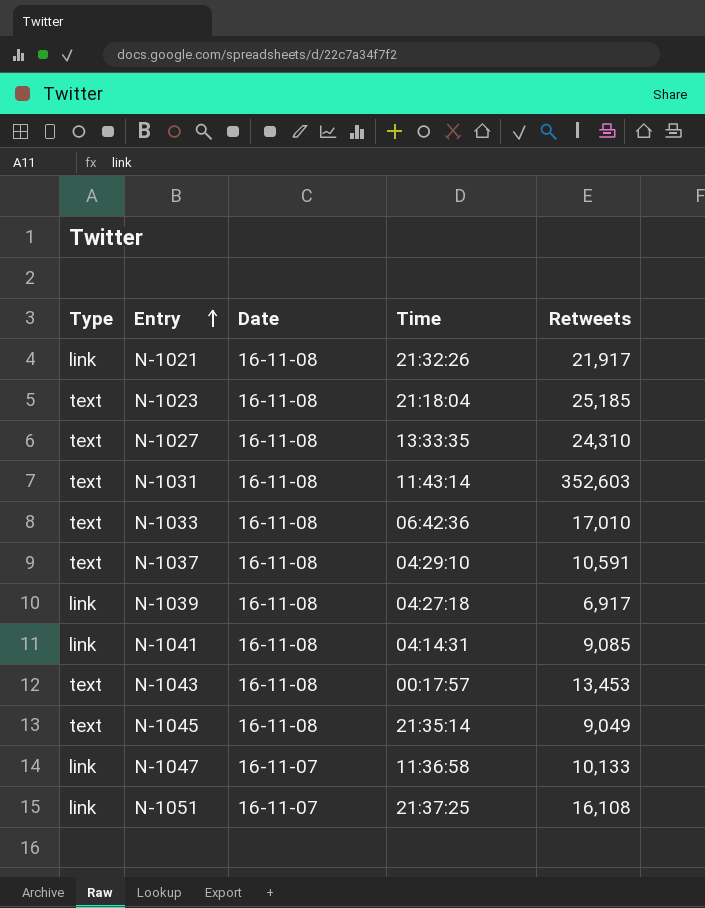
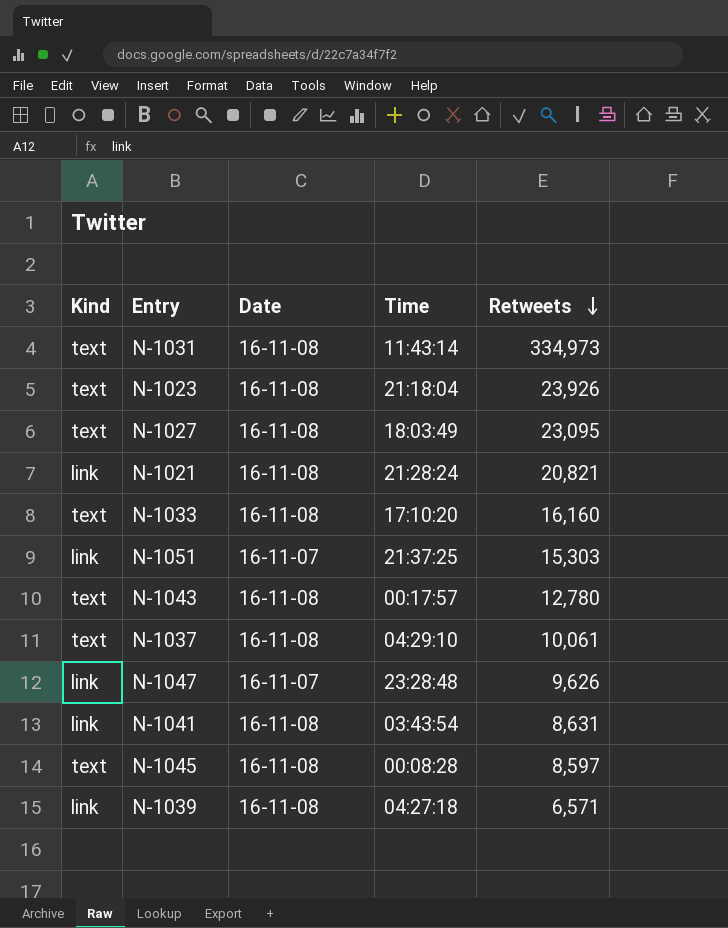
row order: Entry ascending -> Retweets descending
column name: Type -> Kind
N-1031 | Retweets: 352,603 -> 334,973
N-1023 | Retweets: 25,185 -> 23,926
N-1027 | Time: 13:33:35 -> 18:03:49
N-1027 | Retweets: 24,310 -> 23,095
N-1021 | Time: 21:32:26 -> 21:28:24
N-1021 | Retweets: 21,917 -> 20,821
N-1033 | Time: 06:42:36 -> 17:10:20
N-1033 | Retweets: 17,010 -> 16,160
N-1051 | Retweets: 16,108 -> 15,303
N-1043 | Retweets: 13,453 -> 12,780
N-1037 | Retweets: 10,591 -> 10,061
N-1047 | Time: 11:36:58 -> 23:28:48
N-1047 | Retweets: 10,133 -> 9,626
N-1041 | Time: 04:14:31 -> 03:43:54
N-1041 | Retweets: 9,085 -> 8,631
N-1045 | Time: 21:35:14 -> 00:08:28
N-1045 | Retweets: 9,049 -> 8,597
N-1039 | Retweets: 6,917 -> 6,571

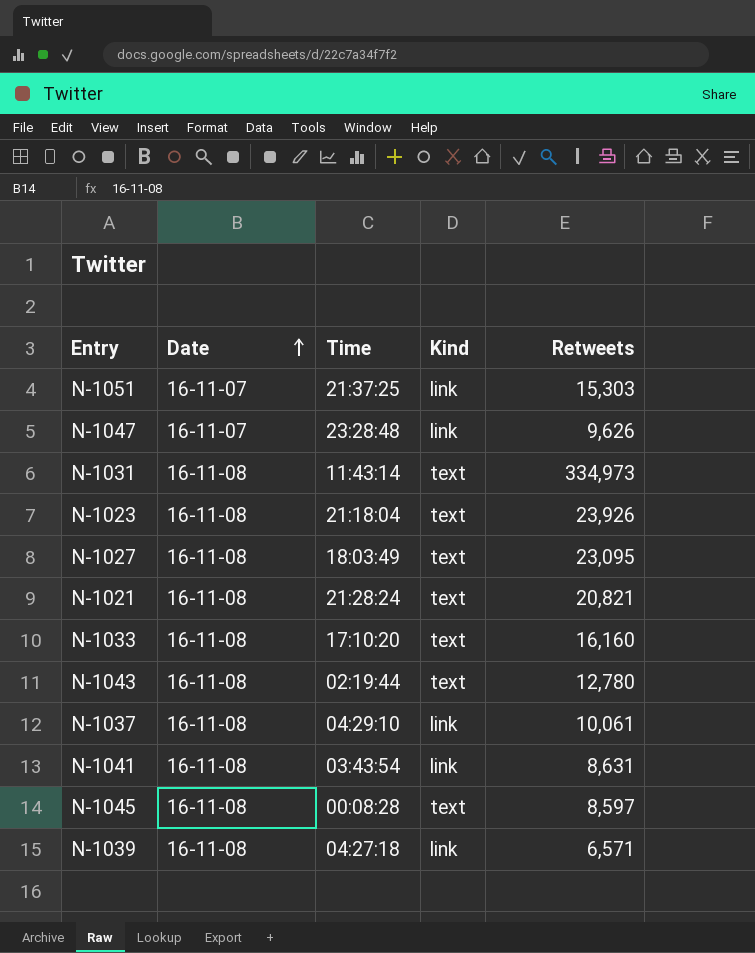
row order: Retweets descending -> Date ascending
column Kind | position: 1 -> 4
N-1021 | Kind: link -> text
N-1043 | Time: 00:17:57 -> 02:19:44
N-1037 | Kind: text -> link

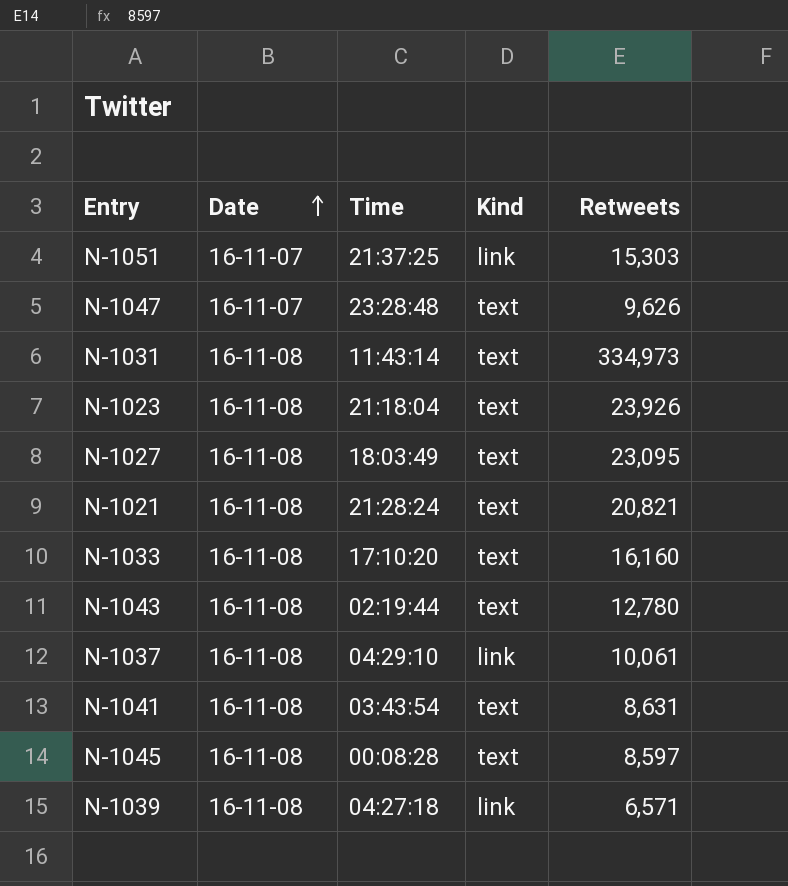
N-1047 | Kind: link -> text
N-1041 | Kind: link -> text

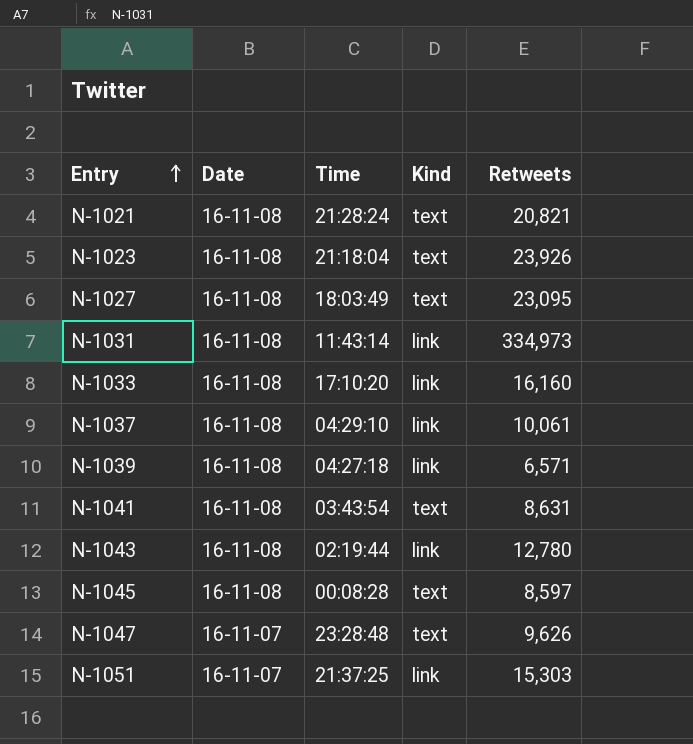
row order: Date ascending -> Entry ascending
N-1031 | Kind: text -> link
N-1033 | Kind: text -> link
N-1043 | Kind: text -> link

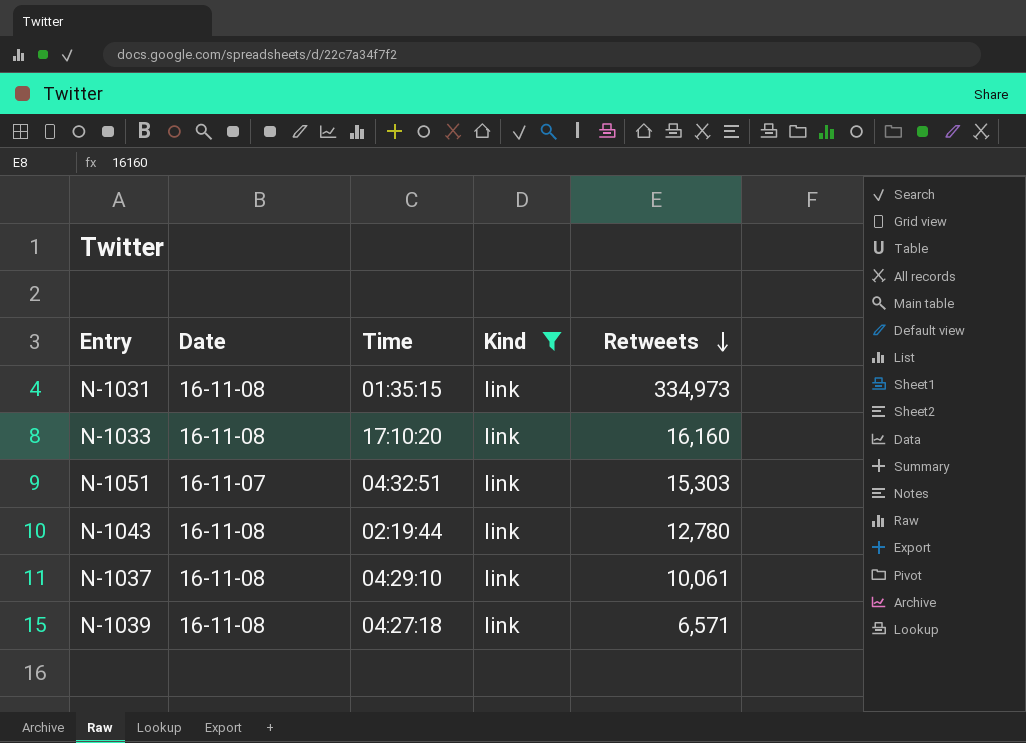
filter: none -> Kind = link
row order: Entry ascending -> Retweets descending
N-1031 | Time: 11:43:14 -> 01:35:15
N-1051 | Time: 21:37:25 -> 04:32:51

